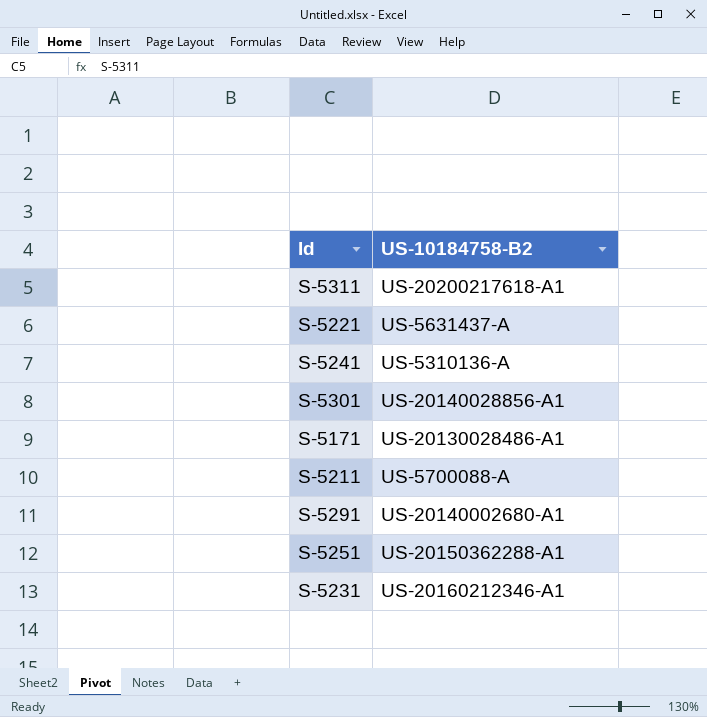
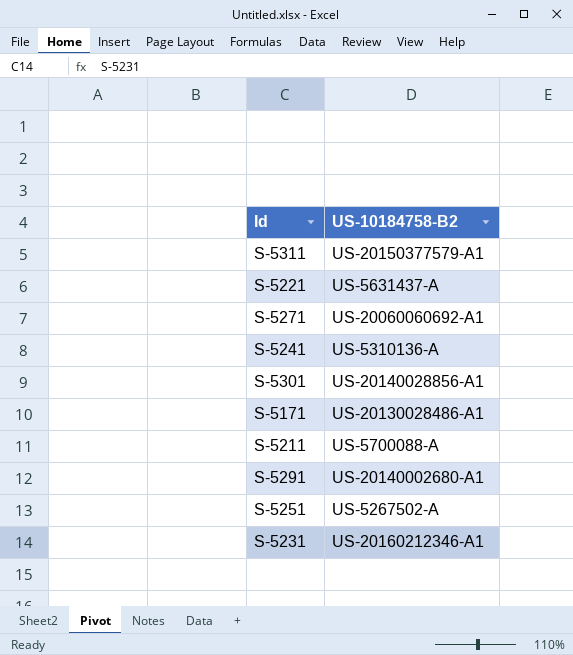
S-5311 | US-10184758-B2: US-20200217618-A1 -> US-20150377579-A1
row S-5271: none -> US-20060060692-A1
S-5251 | US-10184758-B2: US-20150362288-A1 -> US-5267502-A

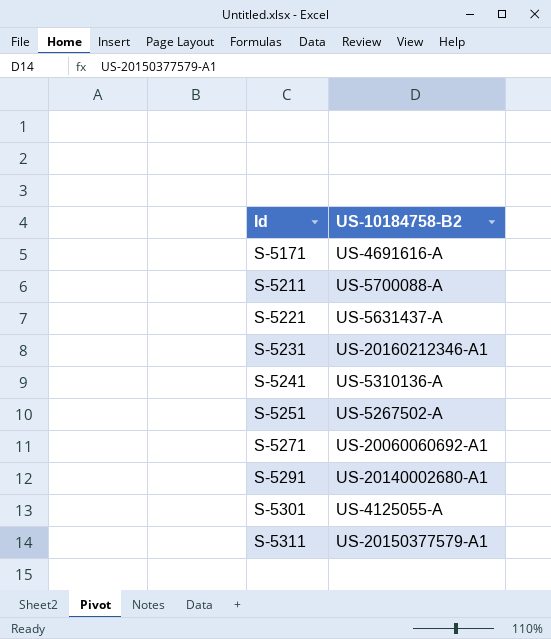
row order: none -> Id ascending
S-5171 | US-10184758-B2: US-20130028486-A1 -> US-4691616-A
S-5301 | US-10184758-B2: US-20140028856-A1 -> US-4125055-A

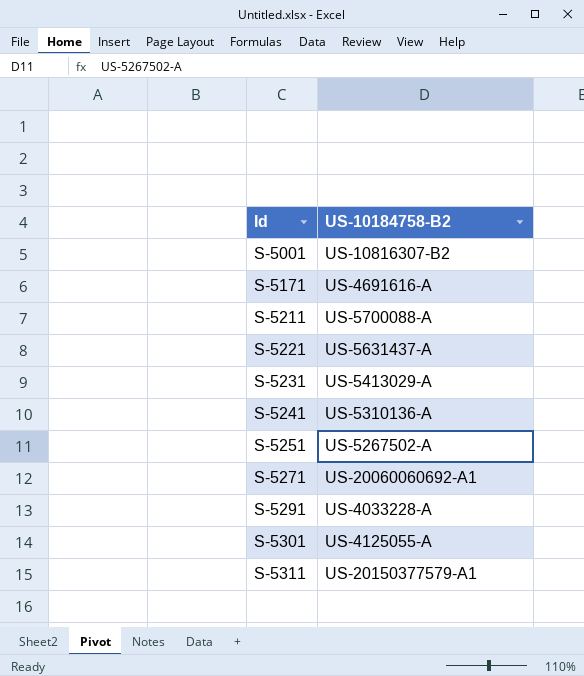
row S-5001: none -> US-10816307-B2
S-5231 | US-10184758-B2: US-20160212346-A1 -> US-5413029-A
S-5291 | US-10184758-B2: US-20140002680-A1 -> US-4033228-A

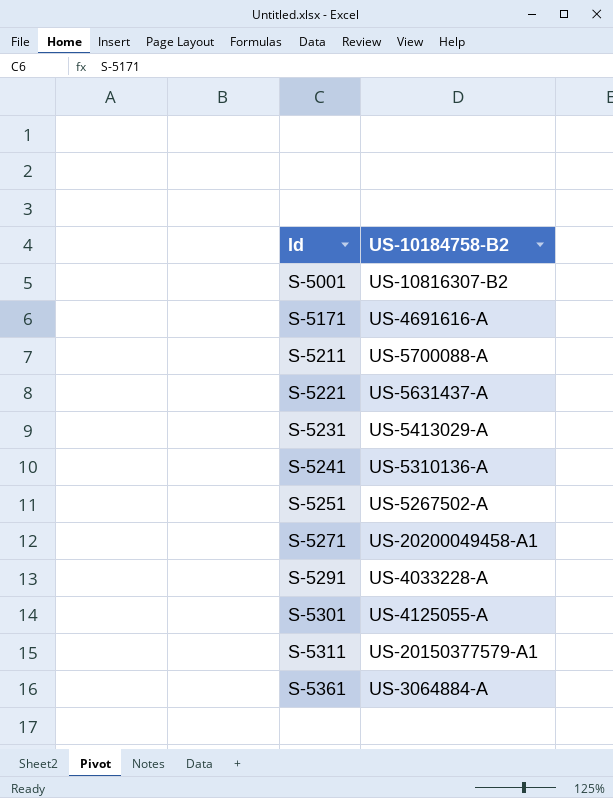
S-5271 | US-10184758-B2: US-20060060692-A1 -> US-20200049458-A1
row S-5361: none -> US-3064884-A

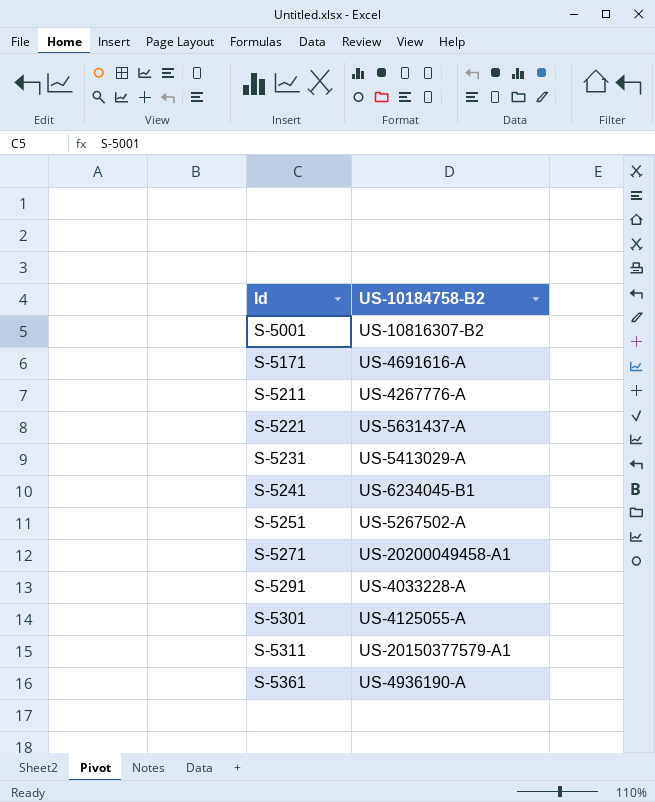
S-5211 | US-10184758-B2: US-5700088-A -> US-4267776-A
S-5241 | US-10184758-B2: US-5310136-A -> US-6234045-B1
S-5361 | US-10184758-B2: US-3064884-A -> US-4936190-A

